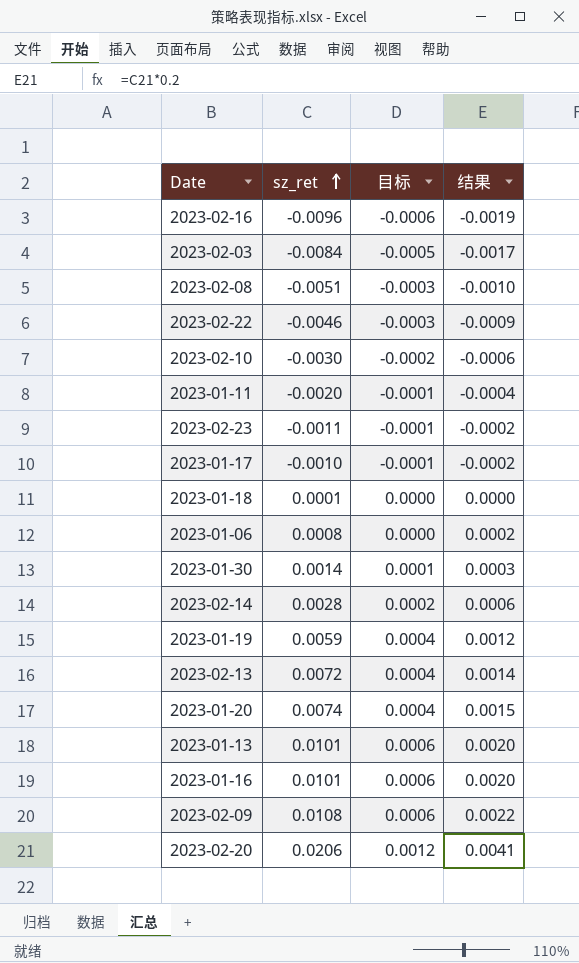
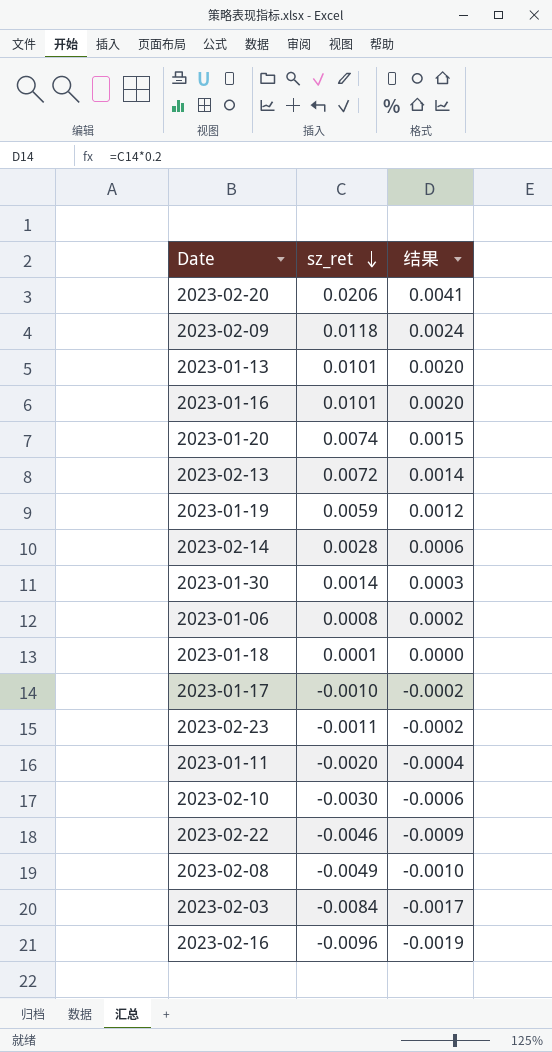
row order: sz_ret ascending -> sz_ret descending
column 目标 | formula: [sz_ret] * 0.06 -> none
2023-02-09 | sz_ret: 0.0108 -> 0.0118
2023-02-09 | 结果: 0.0022 -> 0.0024
2023-02-08 | sz_ret: -0.0051 -> -0.0049

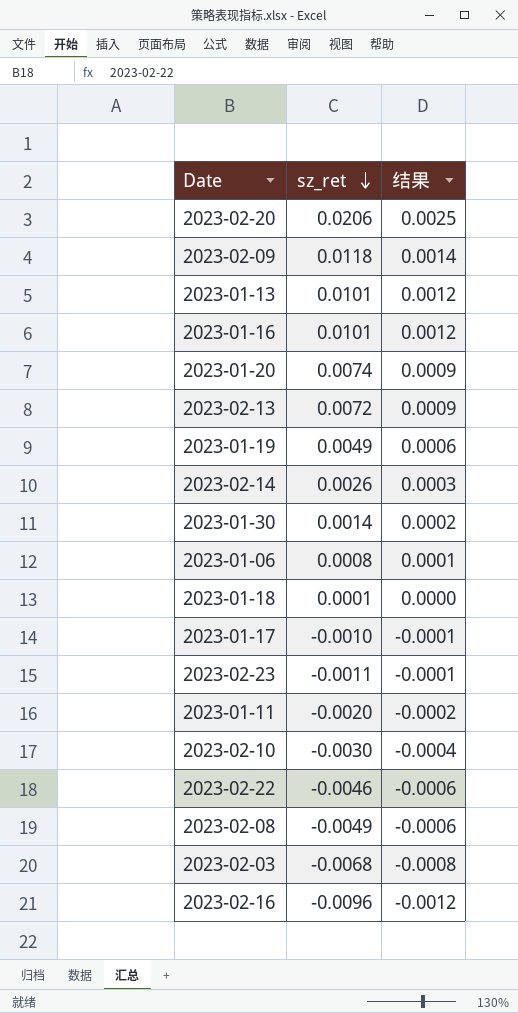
column 结果 | formula: [sz_ret] * 0.2 -> [sz_ret] * 0.12
2023-01-19 | sz_ret: 0.0059 -> 0.0049
2023-02-14 | sz_ret: 0.0028 -> 0.0026
2023-02-03 | sz_ret: -0.0084 -> -0.0068

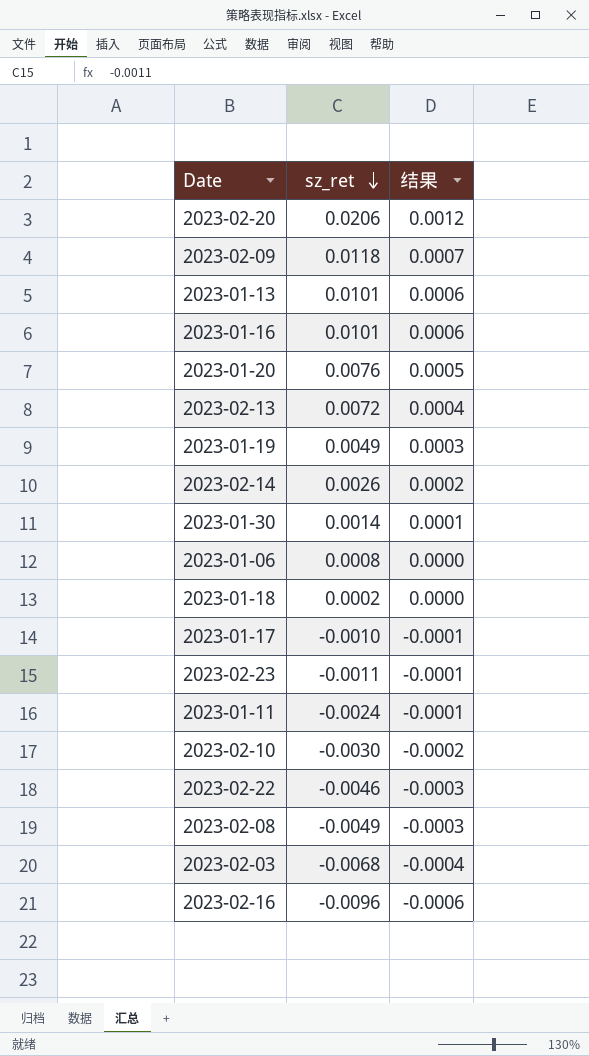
column 结果 | formula: [sz_ret] * 0.12 -> [sz_ret] * 0.06
2023-01-20 | sz_ret: 0.0074 -> 0.0076
2023-01-18 | sz_ret: 0.0001 -> 0.0002
2023-01-11 | sz_ret: -0.0020 -> -0.0024

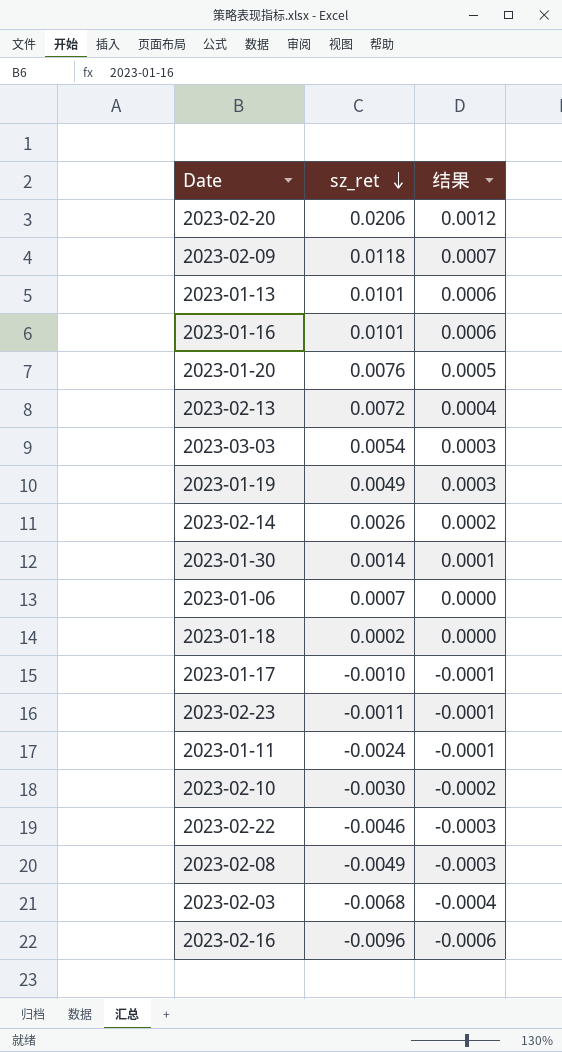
row 2023-03-03: none -> 0.0054 | 0.0003
2023-01-06 | sz_ret: 0.0008 -> 0.0007

